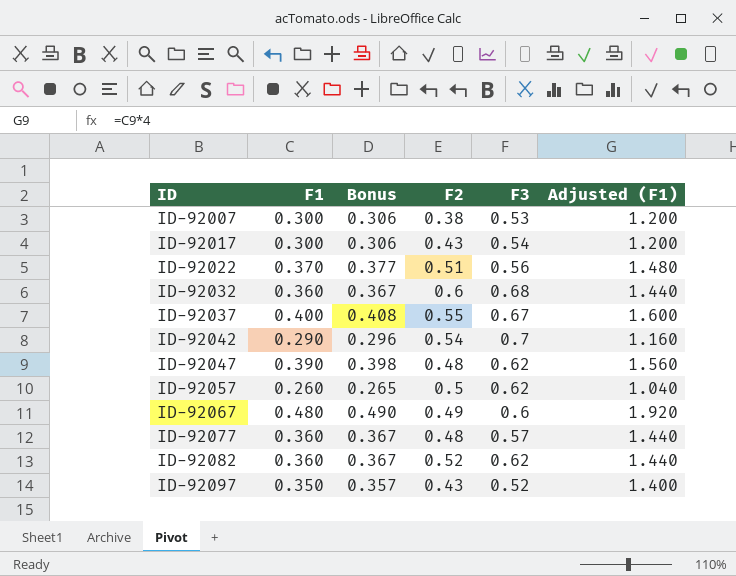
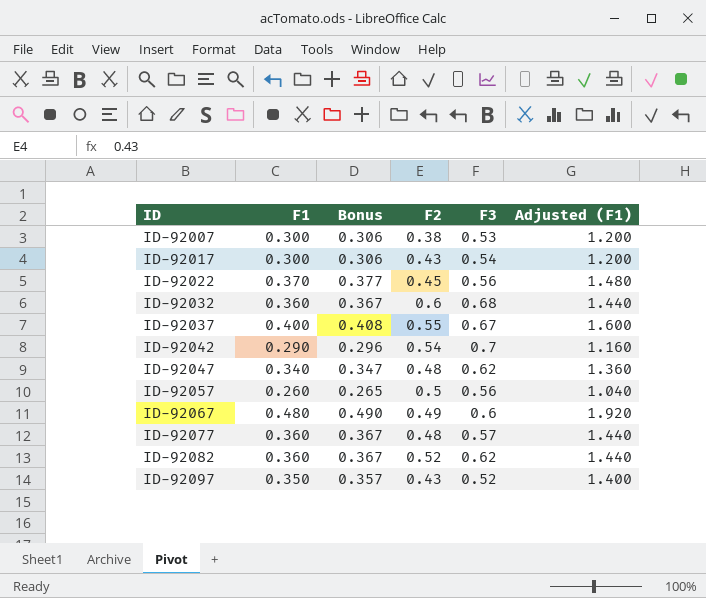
ID-92022 | F2: 0.51 -> 0.45
ID-92047 | F1: 0.390 -> 0.340
ID-92047 | Bonus: 0.398 -> 0.347
ID-92047 | Adjusted (F1): 1.560 -> 1.360
ID-92057 | F3: 0.62 -> 0.56

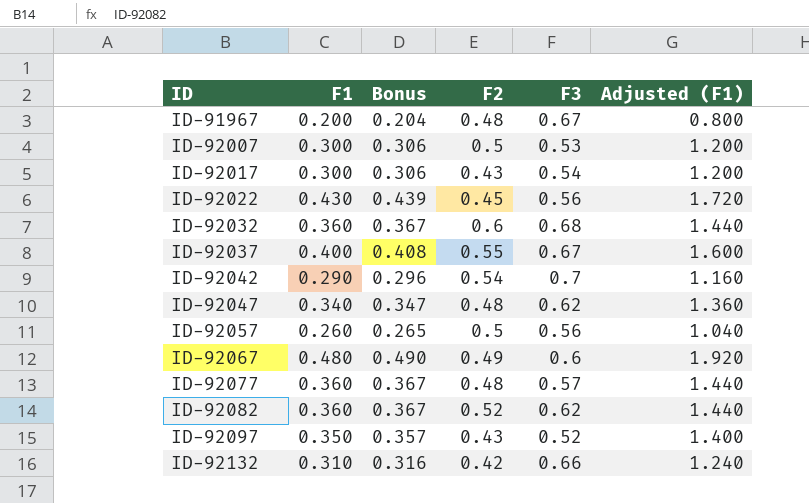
row ID-91967: none -> 0.200 | 0.204 | 0.48 | 0.67 | 0.800
ID-92007 | F2: 0.38 -> 0.5
ID-92022 | F1: 0.370 -> 0.430
ID-92022 | Bonus: 0.377 -> 0.439
ID-92022 | Adjusted (F1): 1.480 -> 1.720
row ID-92132: none -> 0.310 | 0.316 | 0.42 | 0.66 | 1.240

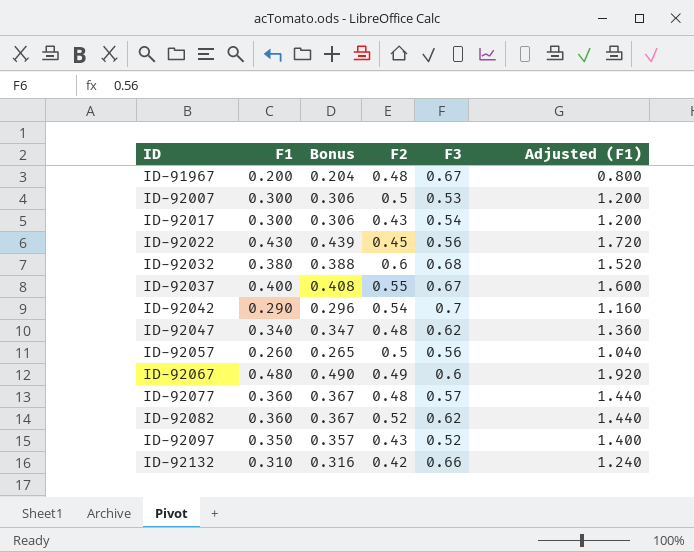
ID-92032 | F1: 0.360 -> 0.380
ID-92032 | Bonus: 0.367 -> 0.388
ID-92032 | Adjusted (F1): 1.440 -> 1.520

